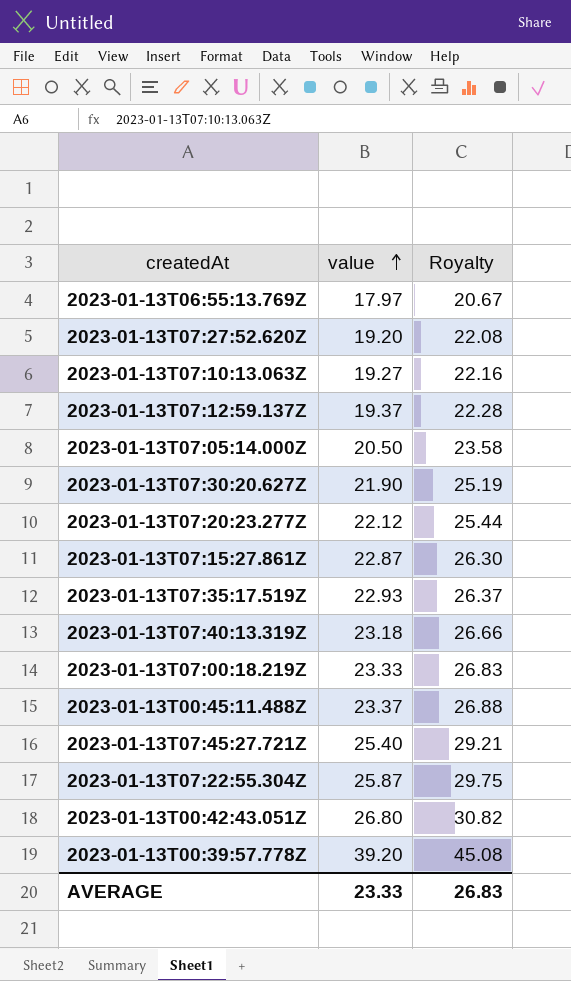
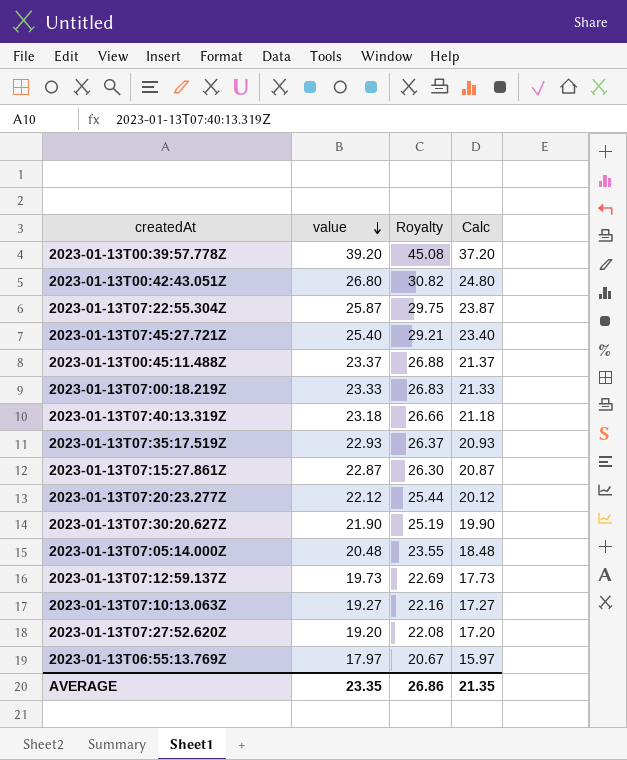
row order: value ascending -> value descending
column Calc | formula: none -> [value] - 2
2023-01-13T07:05:14.000Z | value: 20.50 -> 20.48
2023-01-13T07:05:14.000Z | Royalty: 23.58 -> 23.55
2023-01-13T07:12:59.137Z | value: 19.37 -> 19.73
2023-01-13T07:12:59.137Z | Royalty: 22.28 -> 22.69
AVERAGE | value: 23.33 -> 23.35
AVERAGE | Royalty: 26.83 -> 26.86

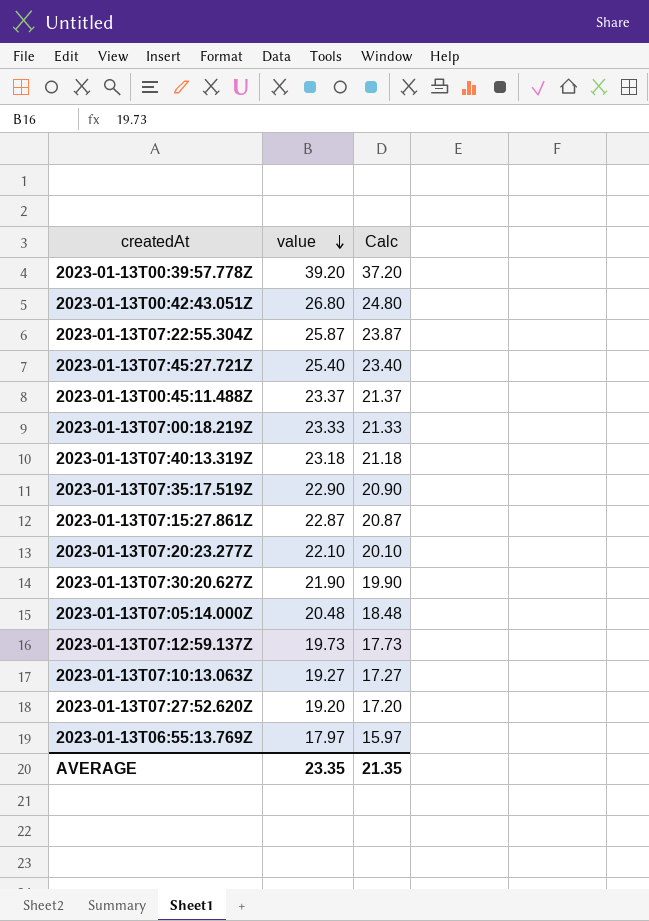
column Royalty | formula: [value] * 1.15 -> none
2023-01-13T07:35:17.519Z | value: 22.93 -> 22.90
2023-01-13T07:35:17.519Z | Calc: 20.93 -> 20.90
2023-01-13T07:20:23.277Z | value: 22.12 -> 22.10
2023-01-13T07:20:23.277Z | Calc: 20.12 -> 20.10

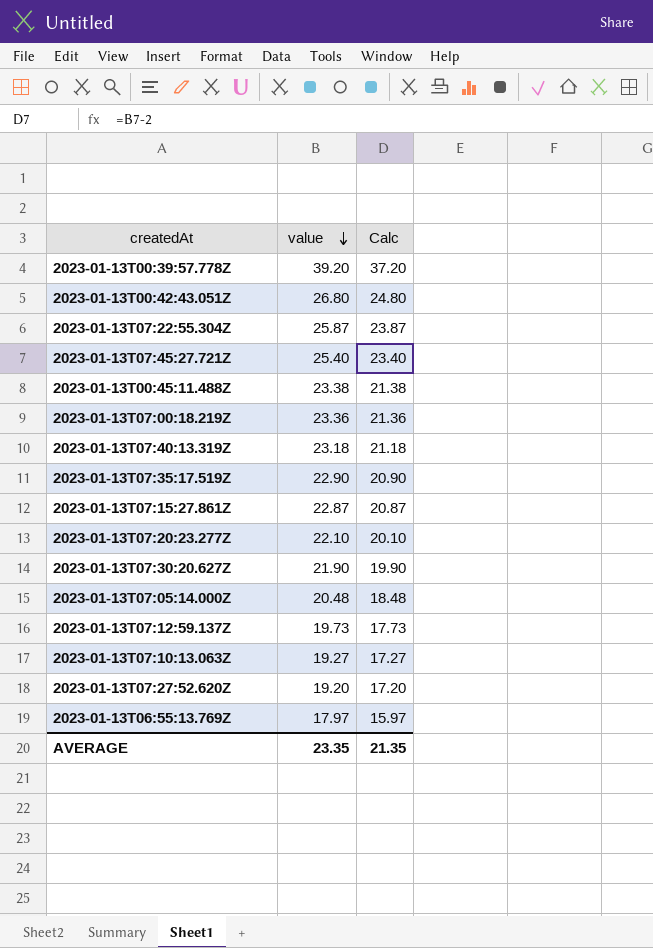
2023-01-13T00:45:11.488Z | value: 23.37 -> 23.38
2023-01-13T00:45:11.488Z | Calc: 21.37 -> 21.38
2023-01-13T07:00:18.219Z | value: 23.33 -> 23.36
2023-01-13T07:00:18.219Z | Calc: 21.33 -> 21.36

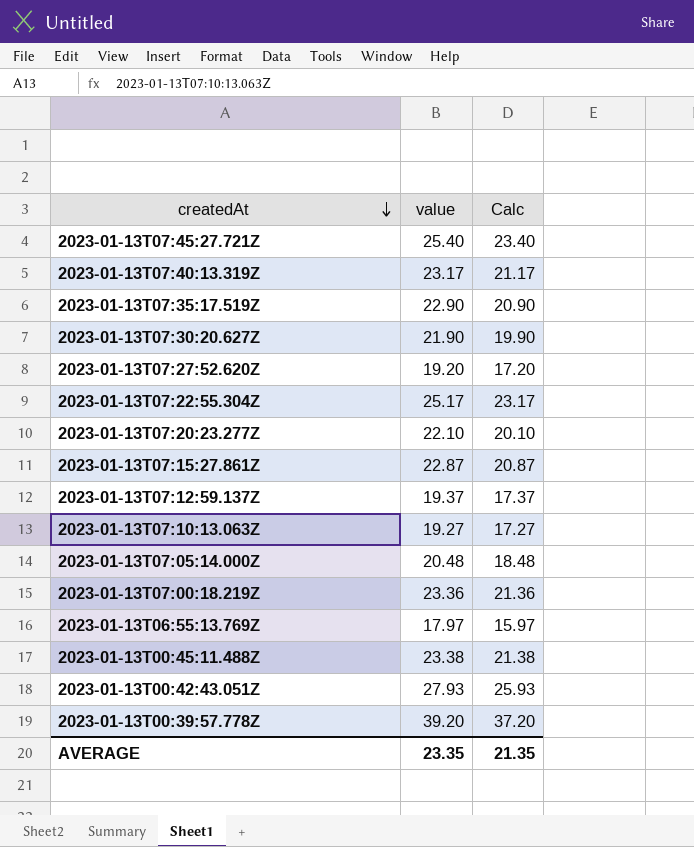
row order: value descending -> createdAt descending
2023-01-13T07:40:13.319Z | value: 23.18 -> 23.17
2023-01-13T07:40:13.319Z | Calc: 21.18 -> 21.17
2023-01-13T07:22:55.304Z | value: 25.87 -> 25.17
2023-01-13T07:22:55.304Z | Calc: 23.87 -> 23.17
2023-01-13T07:12:59.137Z | value: 19.73 -> 19.37
2023-01-13T07:12:59.137Z | Calc: 17.73 -> 17.37
2023-01-13T00:42:43.051Z | value: 26.80 -> 27.93
2023-01-13T00:42:43.051Z | Calc: 24.80 -> 25.93

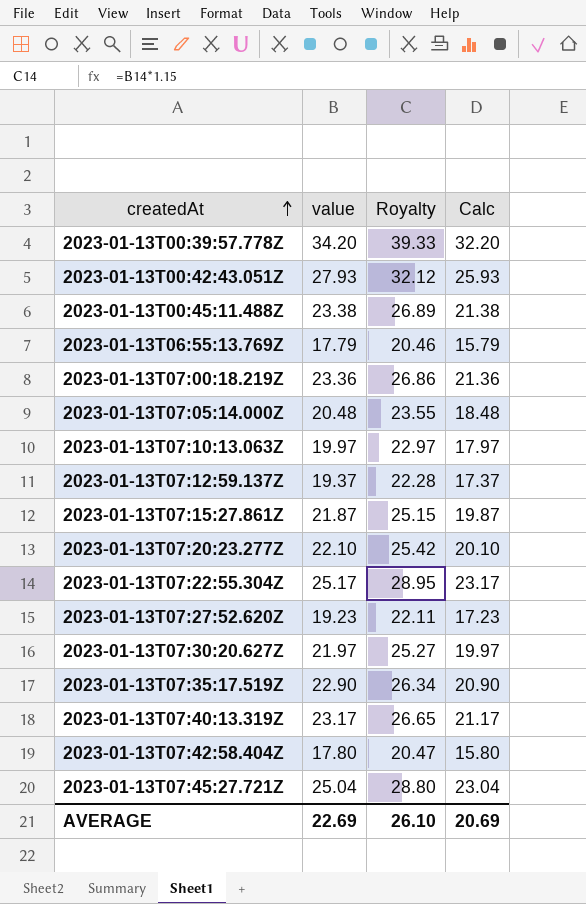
row order: createdAt descending -> createdAt ascending
column Royalty | formula: none -> [value] * 1.15
2023-01-13T00:39:57.778Z | value: 39.20 -> 34.20
2023-01-13T00:39:57.778Z | Calc: 37.20 -> 32.20
2023-01-13T06:55:13.769Z | value: 17.97 -> 17.79
2023-01-13T06:55:13.769Z | Calc: 15.97 -> 15.79
2023-01-13T07:10:13.063Z | value: 19.27 -> 19.97
2023-01-13T07:10:13.063Z | Calc: 17.27 -> 17.97
2023-01-13T07:15:27.861Z | value: 22.87 -> 21.87
2023-01-13T07:15:27.861Z | Calc: 20.87 -> 19.87
2023-01-13T07:27:52.620Z | value: 19.20 -> 19.23
2023-01-13T07:27:52.620Z | Calc: 17.20 -> 17.23
2023-01-13T07:30:20.627Z | value: 21.90 -> 21.97
2023-01-13T07:30:20.627Z | Calc: 19.90 -> 19.97
row 2023-01-13T07:42:58.404Z: none -> 17.80 | 20.47 | 15.80
2023-01-13T07:45:27.721Z | value: 25.40 -> 25.04
2023-01-13T07:45:27.721Z | Calc: 23.40 -> 23.04
AVERAGE | value: 23.35 -> 22.69
AVERAGE | Calc: 21.35 -> 20.69

